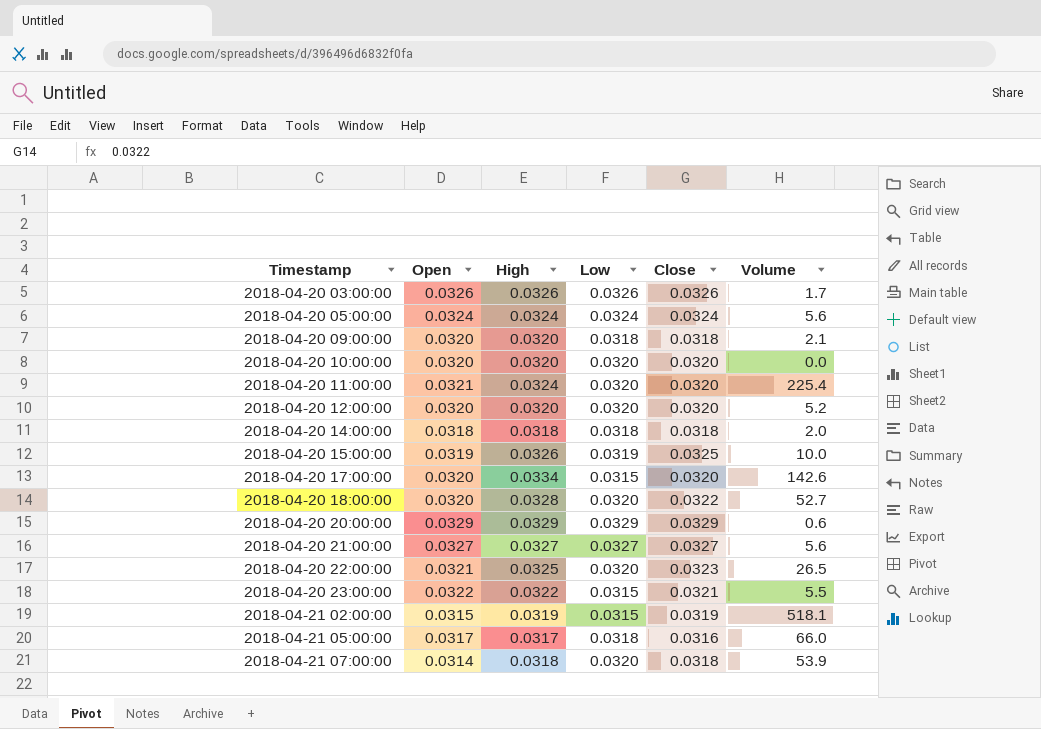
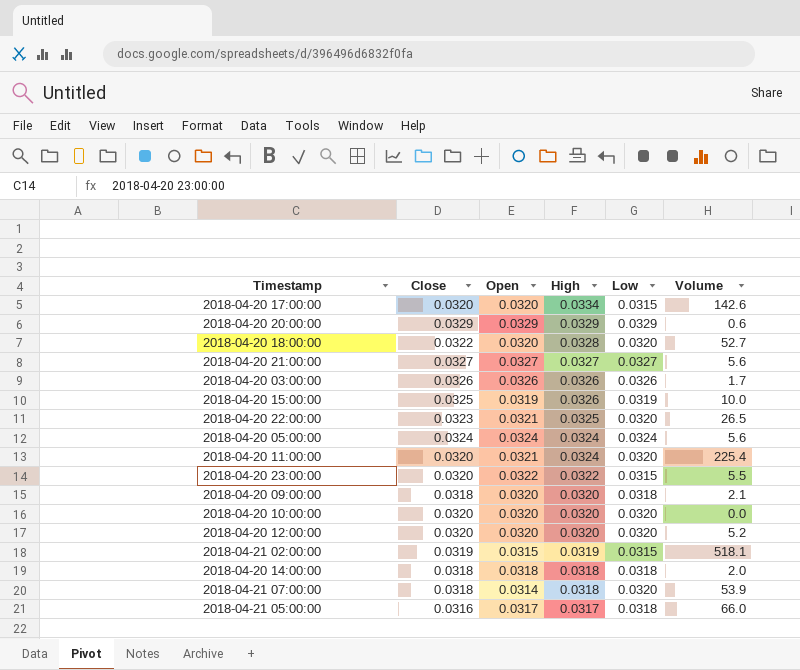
row order: Timestamp ascending -> High descending
column Close | position: 5 -> 2
2018-04-20 23:00:00 | Close: 0.0321 -> 0.0320

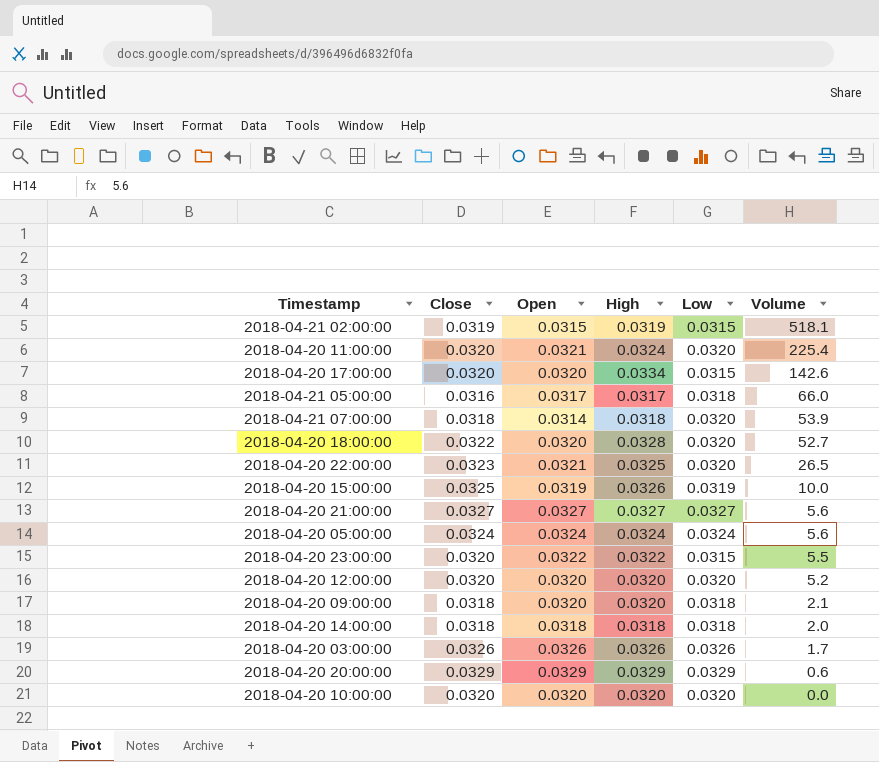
row order: High descending -> Volume descending

